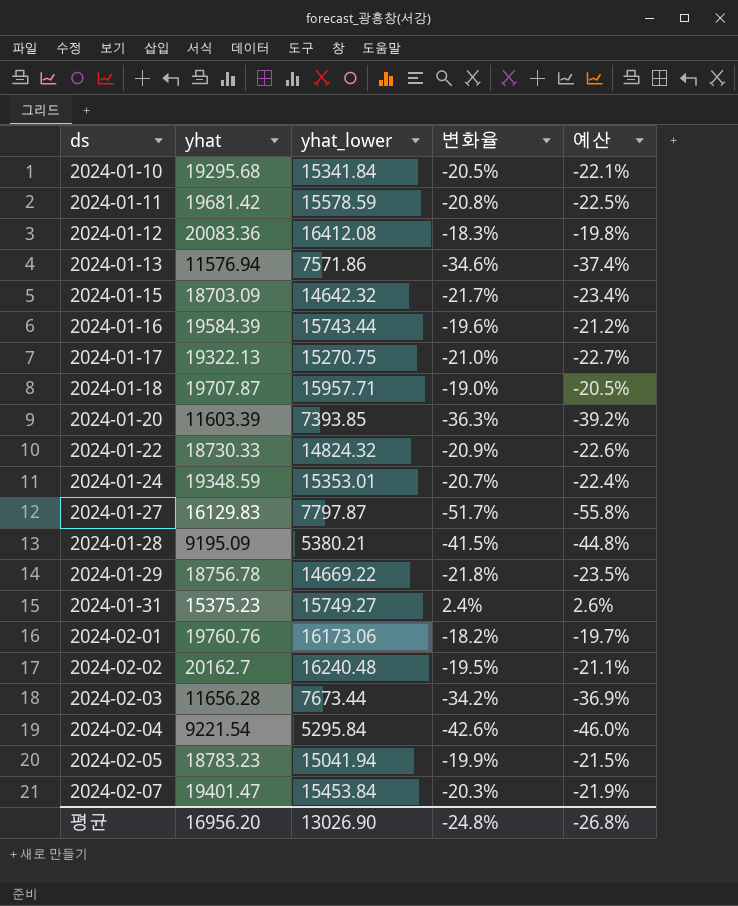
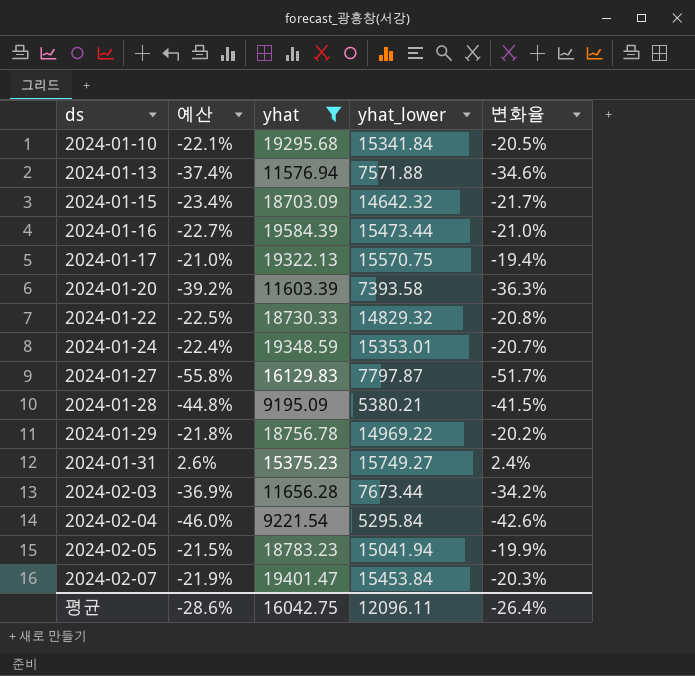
filter: none -> yhat <= 19584.39
column 예산 | position: 5 -> 2
2024-01-13 | yhat_lower: 7571.86 -> 7571.88
2024-01-16 | 예산: -21.2% -> -22.7%
2024-01-16 | yhat_lower: 15743.44 -> 15473.44
2024-01-16 | 변화율: -19.6% -> -21.0%
2024-01-17 | 예산: -22.7% -> -21.0%
2024-01-17 | yhat_lower: 15270.75 -> 15570.75
2024-01-17 | 변화율: -21.0% -> -19.4%
2024-01-20 | yhat_lower: 7393.85 -> 7393.58
2024-01-22 | 예산: -22.6% -> -22.5%
2024-01-22 | yhat_lower: 14824.32 -> 14829.32
2024-01-22 | 변화율: -20.9% -> -20.8%
2024-01-29 | 예산: -23.5% -> -21.8%
2024-01-29 | yhat_lower: 14669.22 -> 14969.22
2024-01-29 | 변화율: -21.8% -> -20.2%
평균 | 예산: -26.8% -> -28.6%
평균 | yhat: 16956.20 -> 16042.75
평균 | yhat_lower: 13026.90 -> 12096.11
평균 | 변화율: -24.8% -> -26.4%

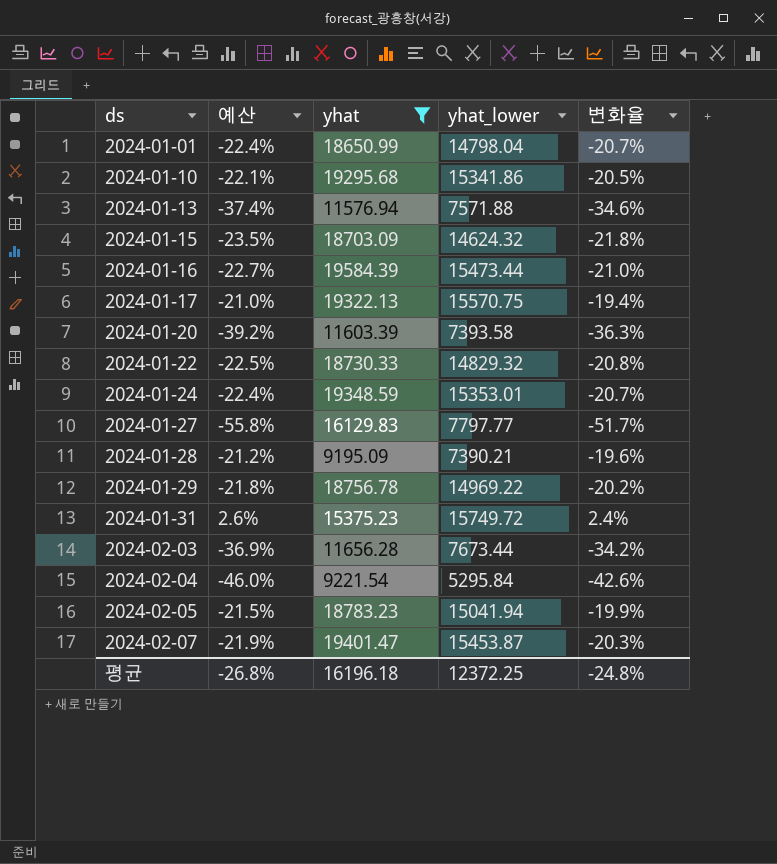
row 2024-01-01: none -> -22.4% | 18650.99 | 14798.04 | -20.7%
2024-01-10 | yhat_lower: 15341.84 -> 15341.86
2024-01-15 | 예산: -23.4% -> -23.5%
2024-01-15 | yhat_lower: 14642.32 -> 14624.32
2024-01-15 | 변화율: -21.7% -> -21.8%
2024-01-27 | yhat_lower: 7797.87 -> 7797.77
2024-01-28 | 예산: -44.8% -> -21.2%
2024-01-28 | yhat_lower: 5380.21 -> 7390.21
2024-01-28 | 변화율: -41.5% -> -19.6%
2024-01-31 | yhat_lower: 15749.27 -> 15749.72
2024-02-07 | yhat_lower: 15453.84 -> 15453.87
평균 | 예산: -28.6% -> -26.8%
평균 | yhat: 16042.75 -> 16196.18
평균 | yhat_lower: 12096.11 -> 12372.25
평균 | 변화율: -26.4% -> -24.8%

